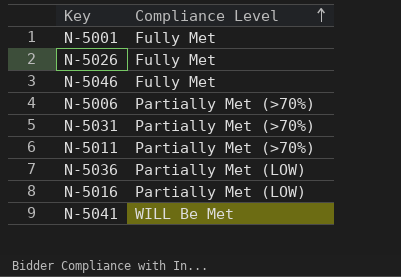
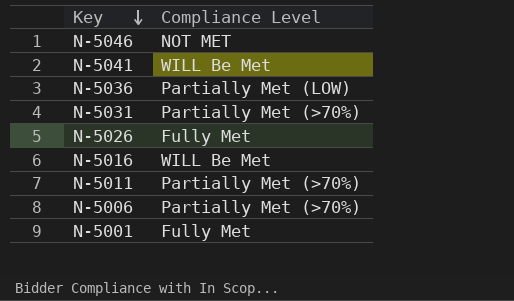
row order: Compliance Level ascending -> Key descending
N-5046 | Compliance Level: Fully Met -> NOT MET
N-5016 | Compliance Level: Partially Met (LOW) -> WILL Be Met

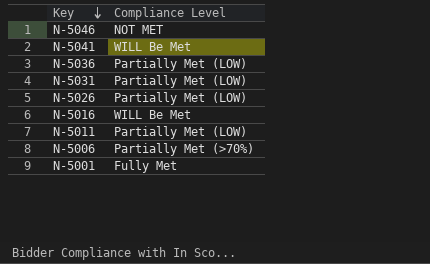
N-5031 | Compliance Level: Partially Met (>70%) -> Partially Met (LOW)
N-5026 | Compliance Level: Fully Met -> Partially Met (LOW)
N-5011 | Compliance Level: Partially Met (>70%) -> Partially Met (LOW)

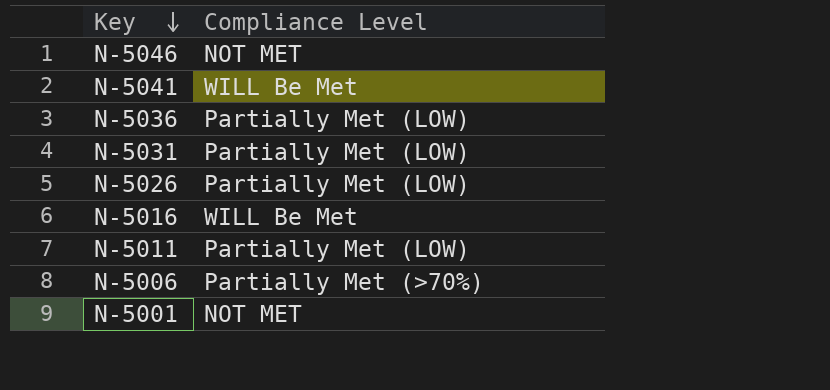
N-5001 | Compliance Level: Fully Met -> NOT MET

